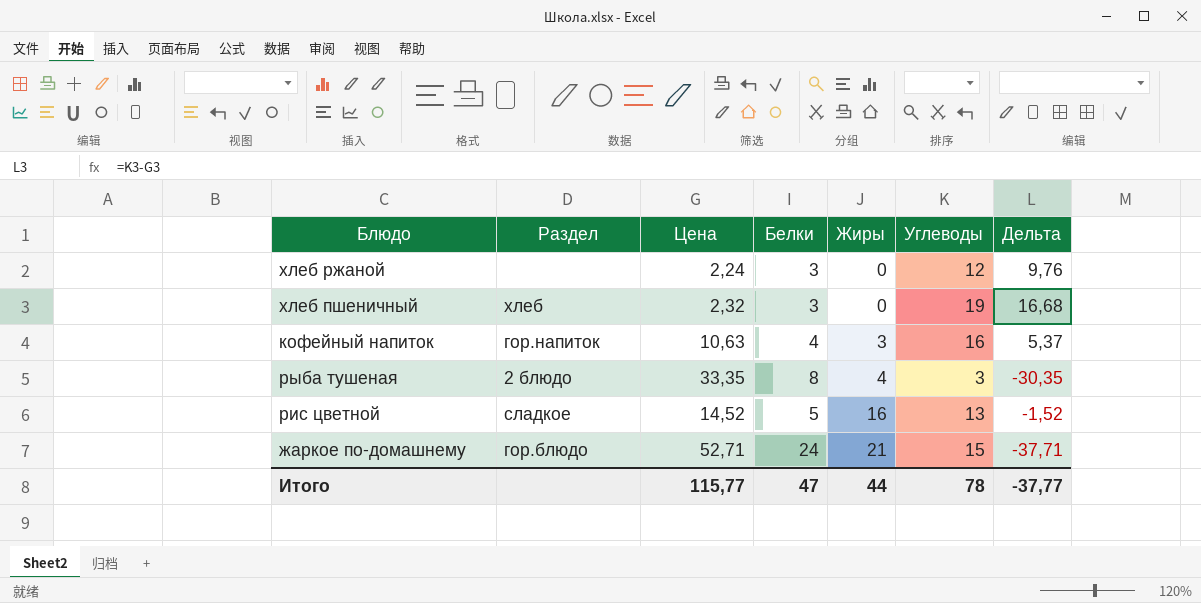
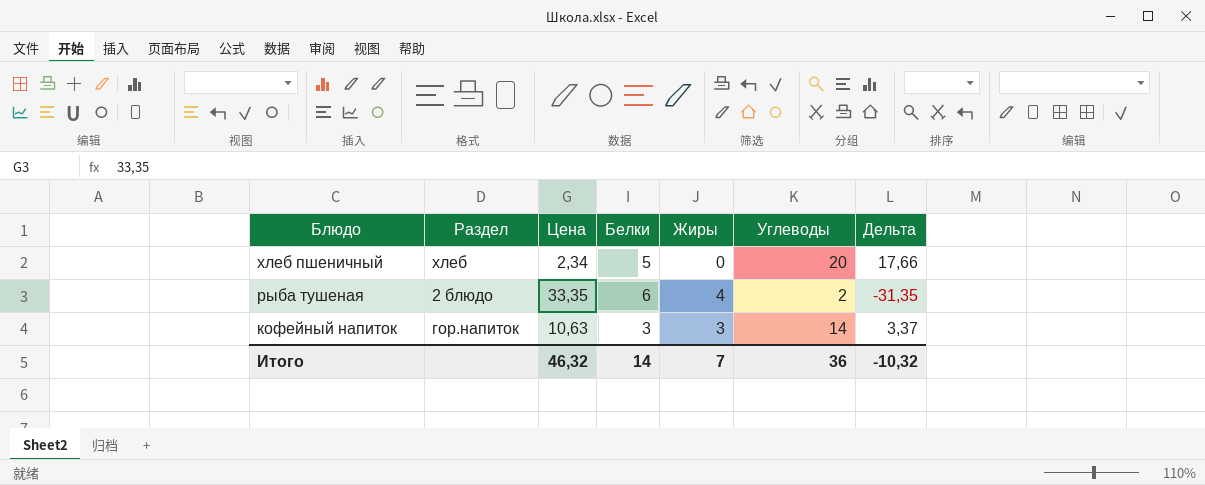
row order: Жиры ascending -> Блюдо descending
row хлеб ржаной: none | 2,24 | 3 | 0 | 12 | 9,76 -> none
row рис цветной: сладкое | 14,52 | 5 | 16 | 13 | -1,52 -> none
row жаркое по-домашнему: гор.блюдо | 52,71 | 24 | 21 | 15 | -37,71 -> none
хлеб пшеничный | Цена: 2,32 -> 2,34
хлеб пшеничный | Белки: 3 -> 5
хлеб пшеничный | Углеводы: 19 -> 20
хлеб пшеничный | Дельта: 16,68 -> 17,66
рыба тушеная | Белки: 8 -> 6
рыба тушеная | Углеводы: 3 -> 2
рыба тушеная | Дельта: -30,35 -> -31,35
кофейный напиток | Белки: 4 -> 3
кофейный напиток | Углеводы: 16 -> 14
кофейный напиток | Дельта: 5,37 -> 3,37
Итого | Цена: 115,77 -> 46,32
Итого | Белки: 47 -> 14
Итого | Жиры: 44 -> 7
Итого | Углеводы: 78 -> 36
Итого | Дельта: -37,77 -> -10,32

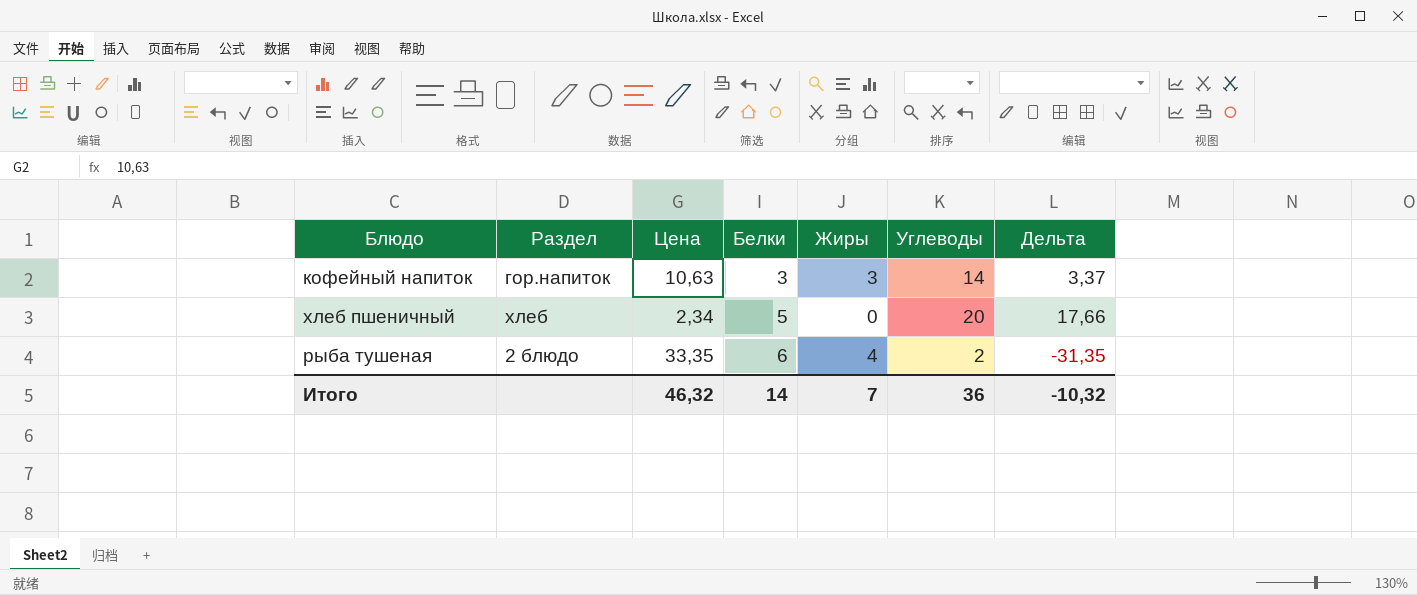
row order: Блюдо descending -> Белки ascending

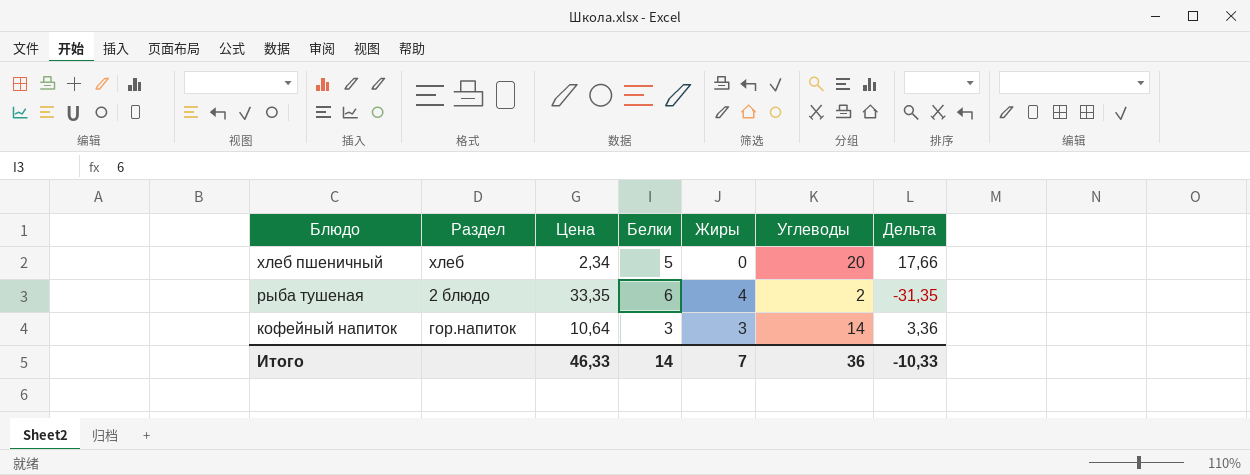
row order: Белки ascending -> Блюдо descending
кофейный напиток | Цена: 10,63 -> 10,64
кофейный напиток | Дельта: 3,37 -> 3,36
Итого | Цена: 46,32 -> 46,33
Итого | Дельта: -10,32 -> -10,33

